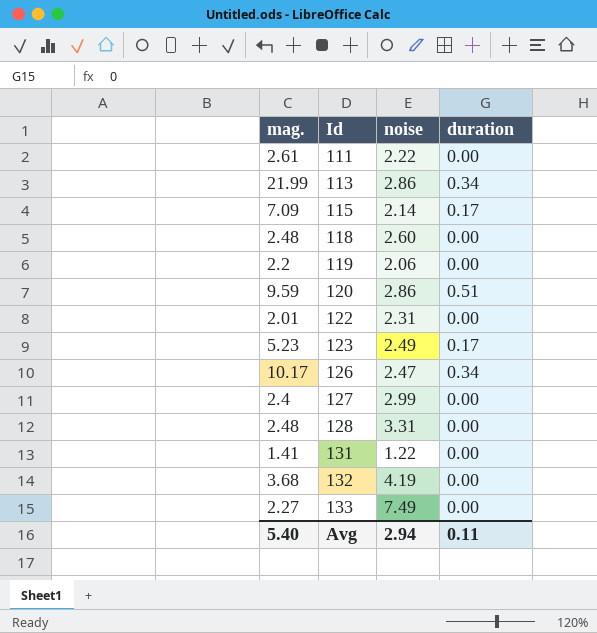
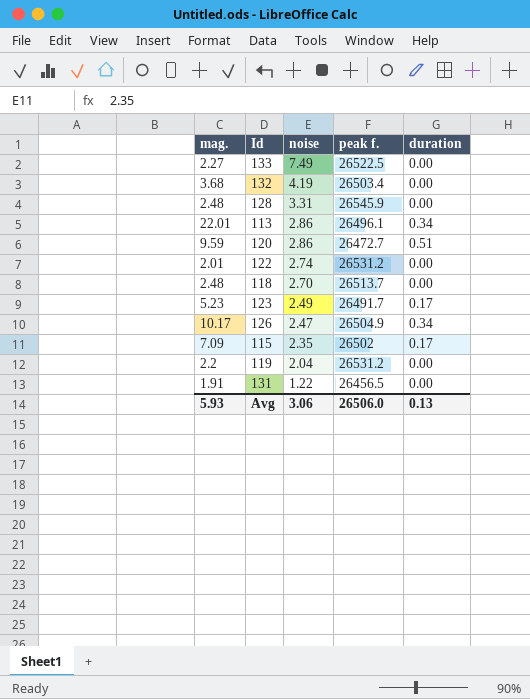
row order: Id ascending -> noise descending
column peak f. | position: none -> 4
row 111: 2.61 | 2.22 | 0.00 -> none
row 127: 2.4 | 2.99 | 0.00 -> none
113 | mag.: 21.99 -> 22.01
122 | noise: 2.31 -> 2.74
118 | noise: 2.60 -> 2.70
115 | noise: 2.14 -> 2.35
119 | noise: 2.06 -> 2.04
131 | mag.: 1.41 -> 1.91
Avg | mag.: 5.40 -> 5.93
Avg | noise: 2.94 -> 3.06
Avg | duration: 0.11 -> 0.13

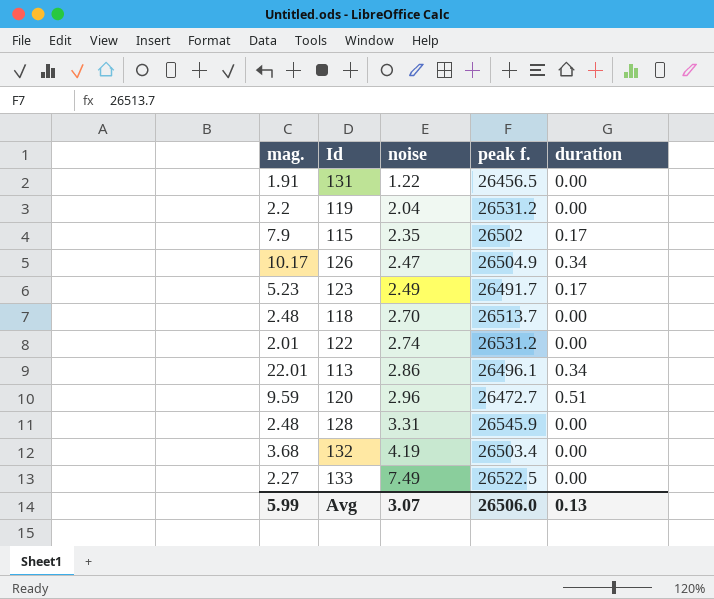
row order: noise descending -> noise ascending
115 | mag.: 7.09 -> 7.9
120 | noise: 2.86 -> 2.96
Avg | mag.: 5.93 -> 5.99
Avg | noise: 3.06 -> 3.07

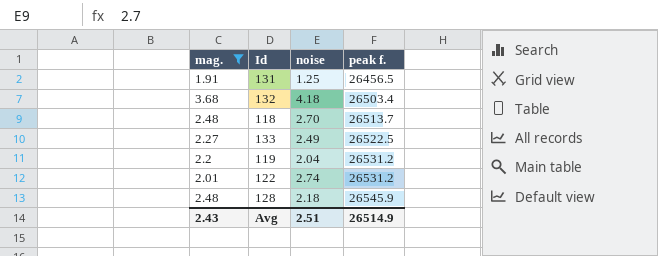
filter: none -> mag. <= 3.68
row order: noise ascending -> peak f. ascending
column duration | position: 5 -> none
131 | noise: 1.22 -> 1.25
132 | noise: 4.19 -> 4.18
133 | noise: 7.49 -> 2.49
128 | noise: 3.31 -> 2.18
Avg | mag.: 5.99 -> 2.43
Avg | noise: 3.07 -> 2.51
Avg | peak f.: 26506.0 -> 26514.9

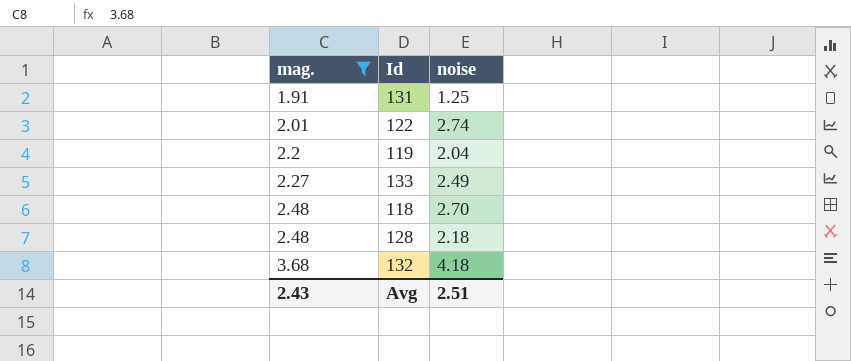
row order: peak f. ascending -> mag. ascending
column peak f. | position: 4 -> none

